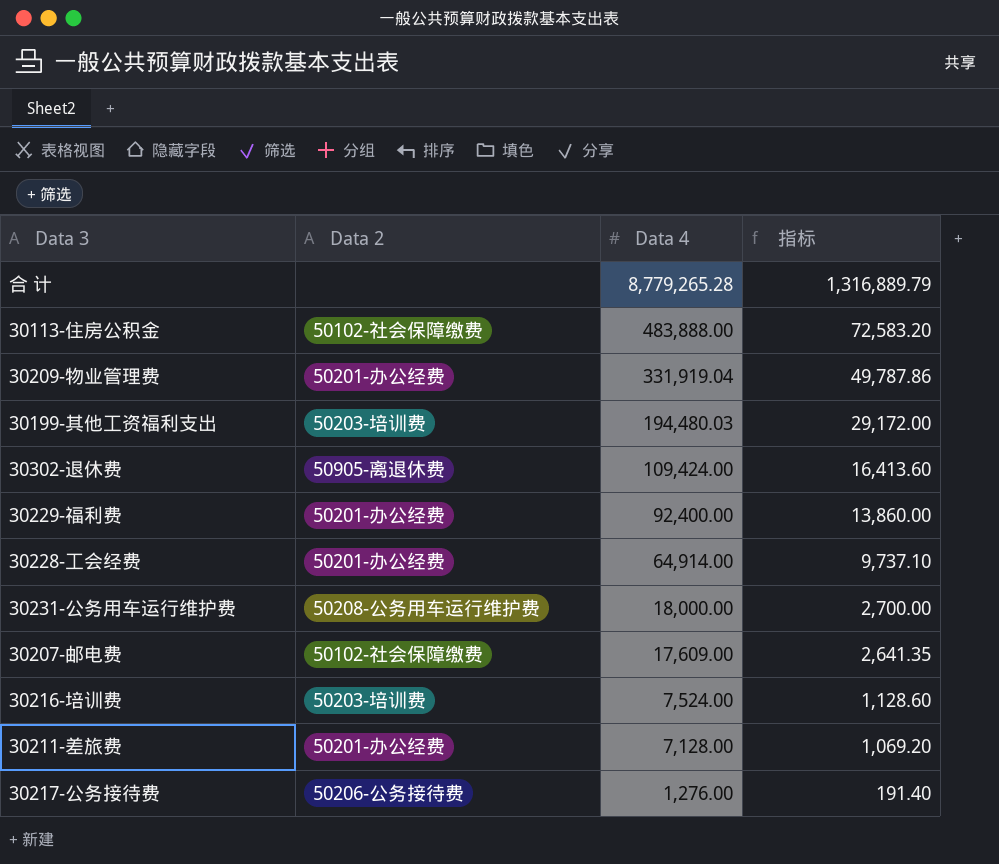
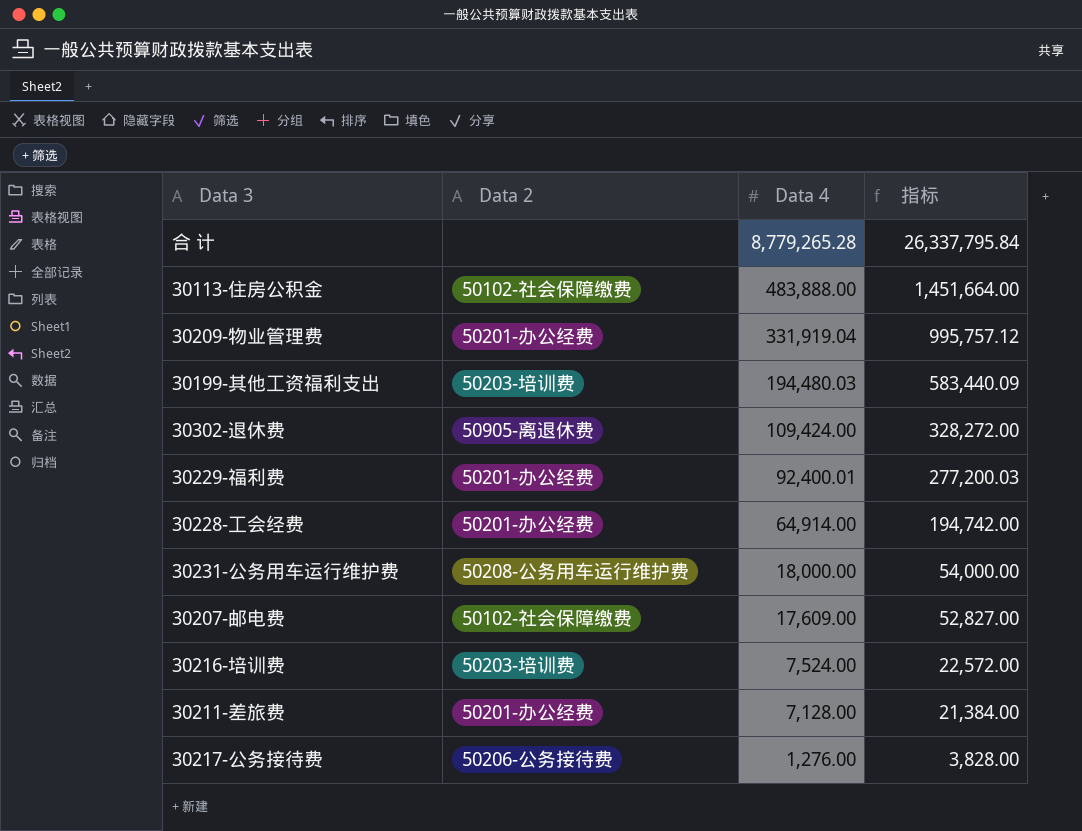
column 指标 | formula: [Data 4] * 0.15 -> [Data 4] * 3
30229-福利费 | Data 4: 92,400.00 -> 92,400.01

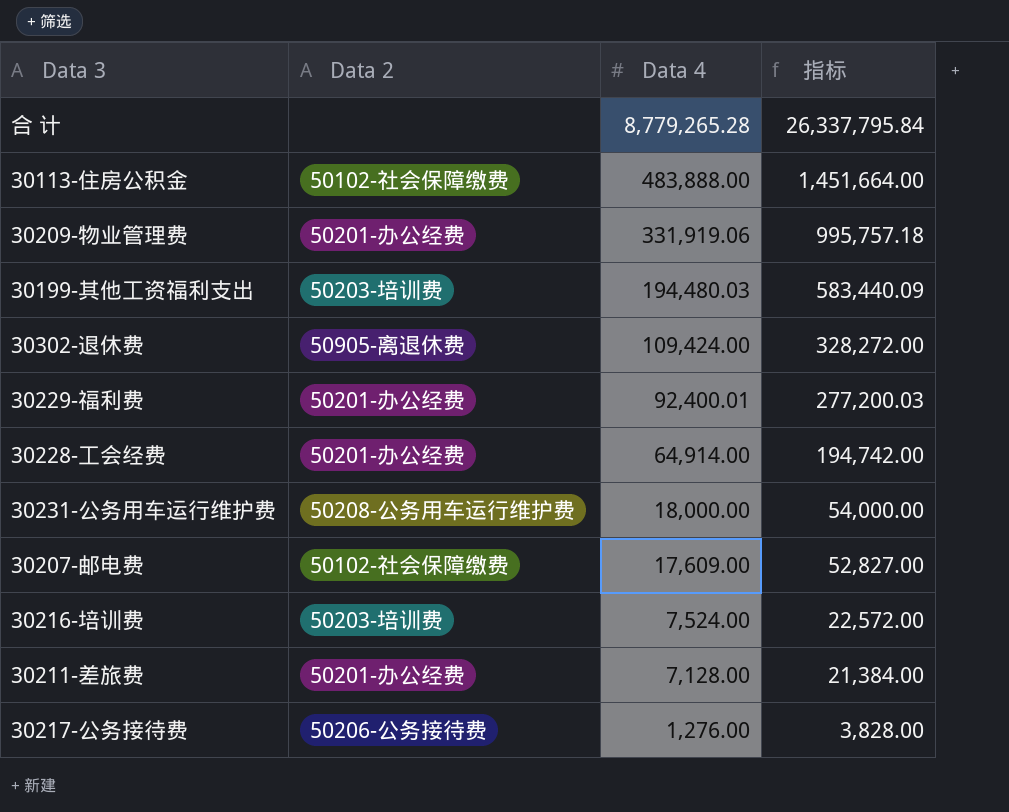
30209-物业管理费 | Data 4: 331,919.04 -> 331,919.06
30209-物业管理费 | 指标: 995,757.12 -> 995,757.18

